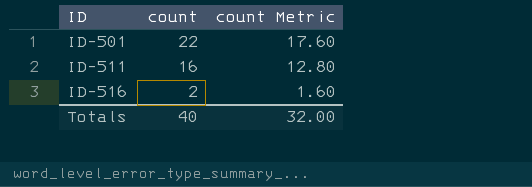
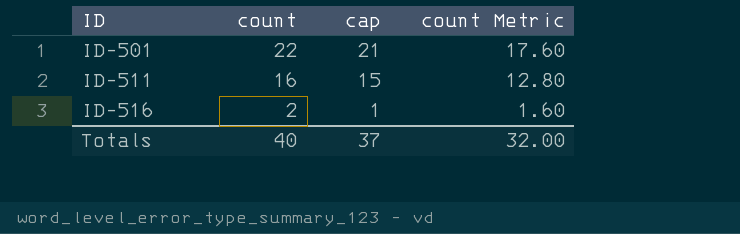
column cap | formula: none -> [count] - 1

